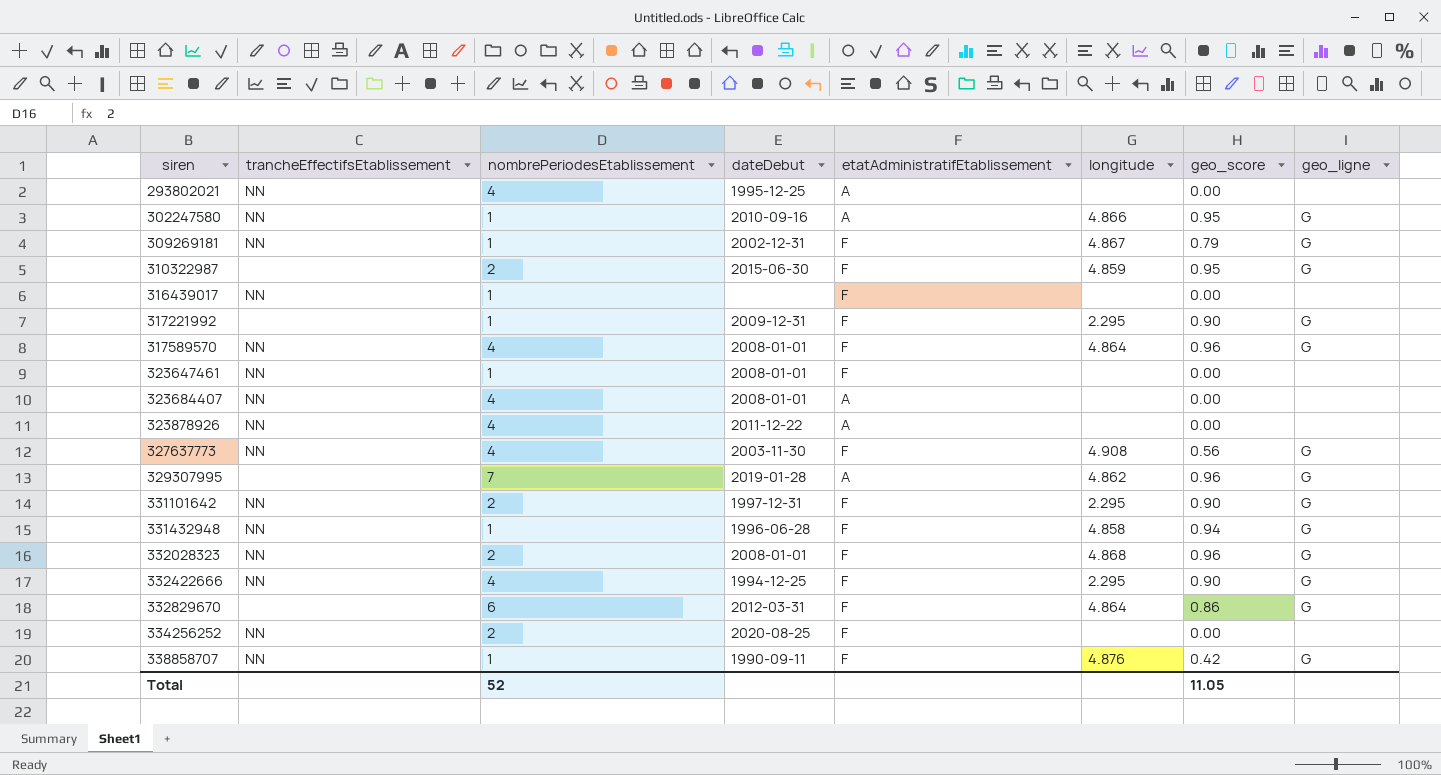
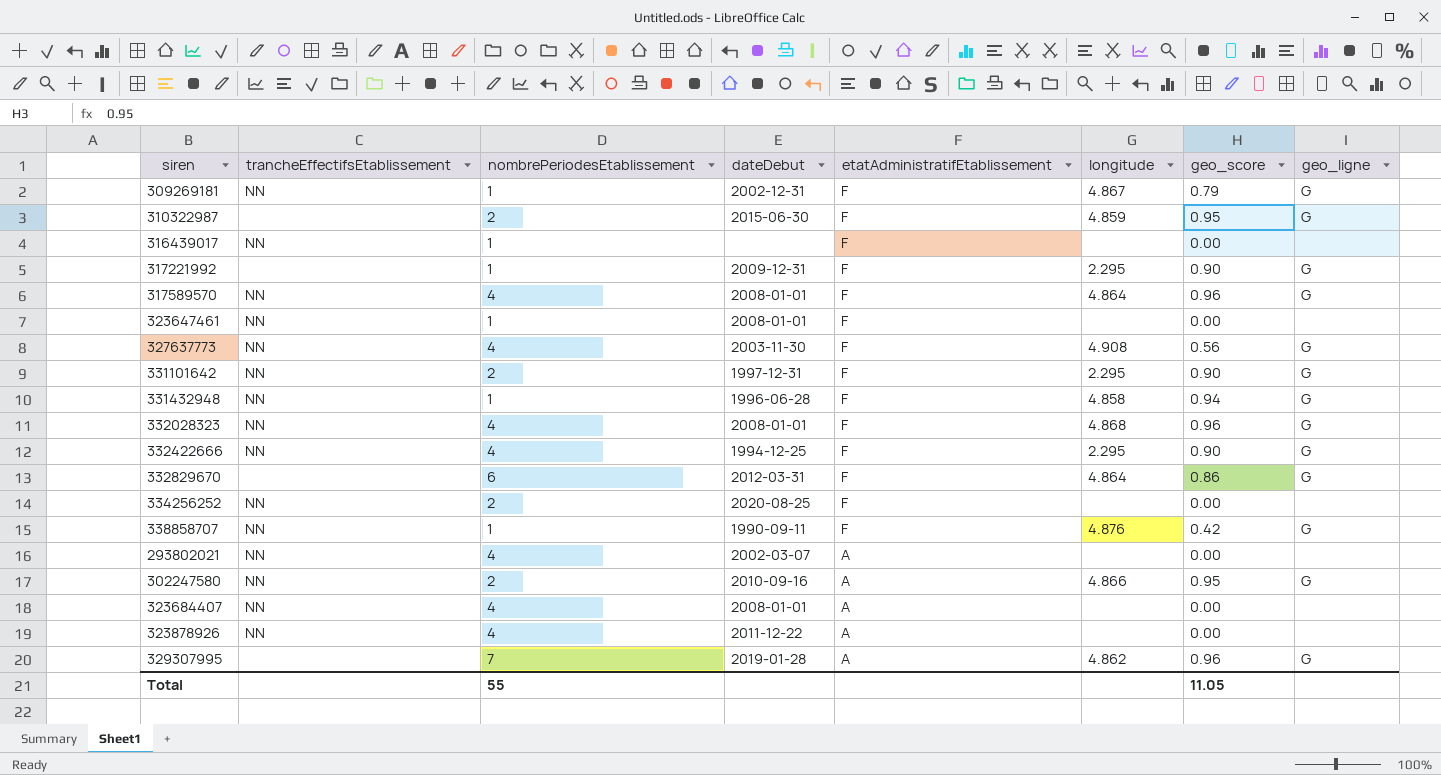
row order: siren ascending -> etatAdministratifEtablissement descending
332028323 | nombrePeriodesEtablissement: 2 -> 4
293802021 | dateDebut: 1995-12-25 -> 2002-03-07
302247580 | nombrePeriodesEtablissement: 1 -> 2
Total | nombrePeriodesEtablissement: 52 -> 55

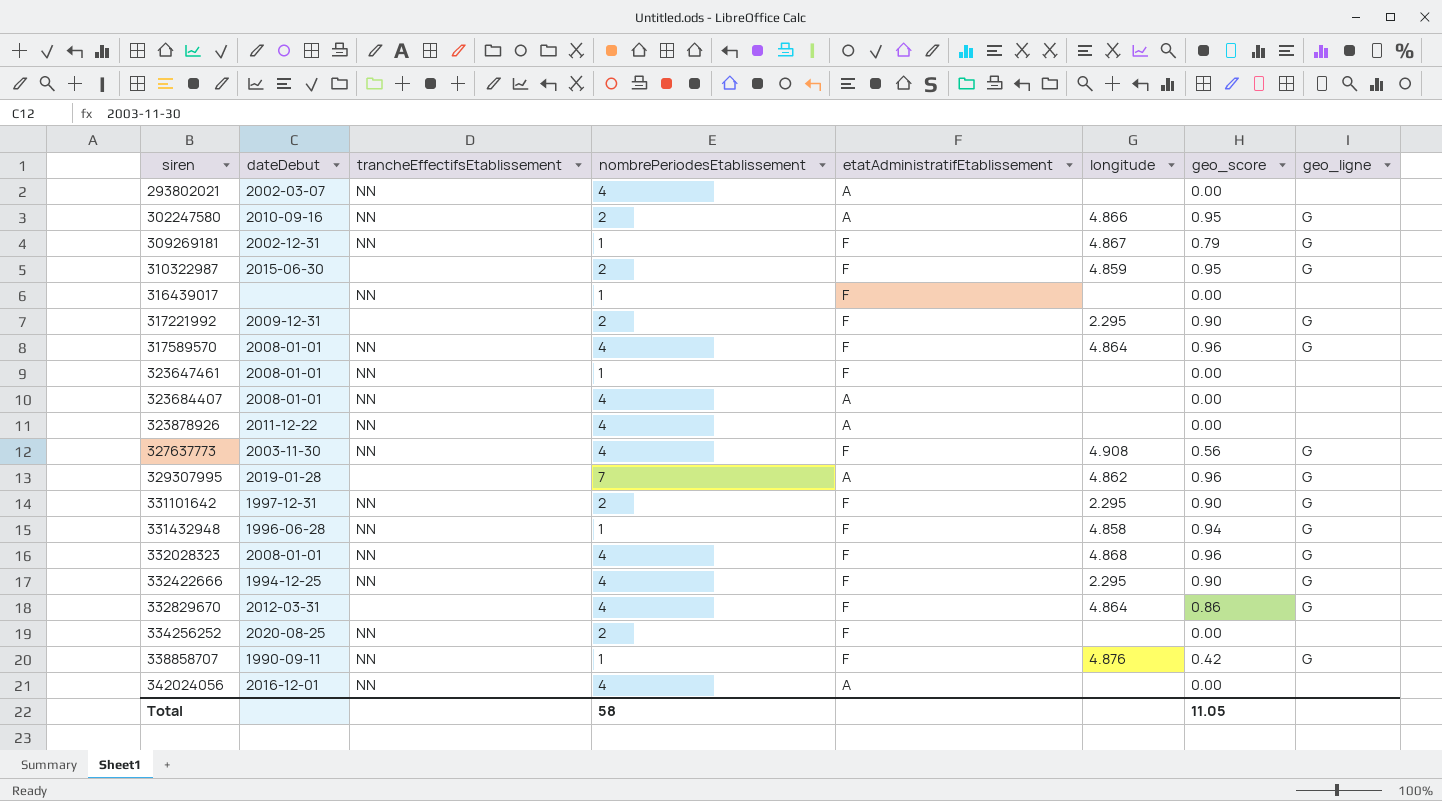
row order: etatAdministratifEtablissement descending -> siren ascending
column dateDebut | position: 4 -> 2
317221992 | nombrePeriodesEtablissement: 1 -> 2
332829670 | nombrePeriodesEtablissement: 6 -> 4
row 342024056: none -> 2016-12-01 | NN | 4 | A | none | 0.00 | none
Total | nombrePeriodesEtablissement: 55 -> 58

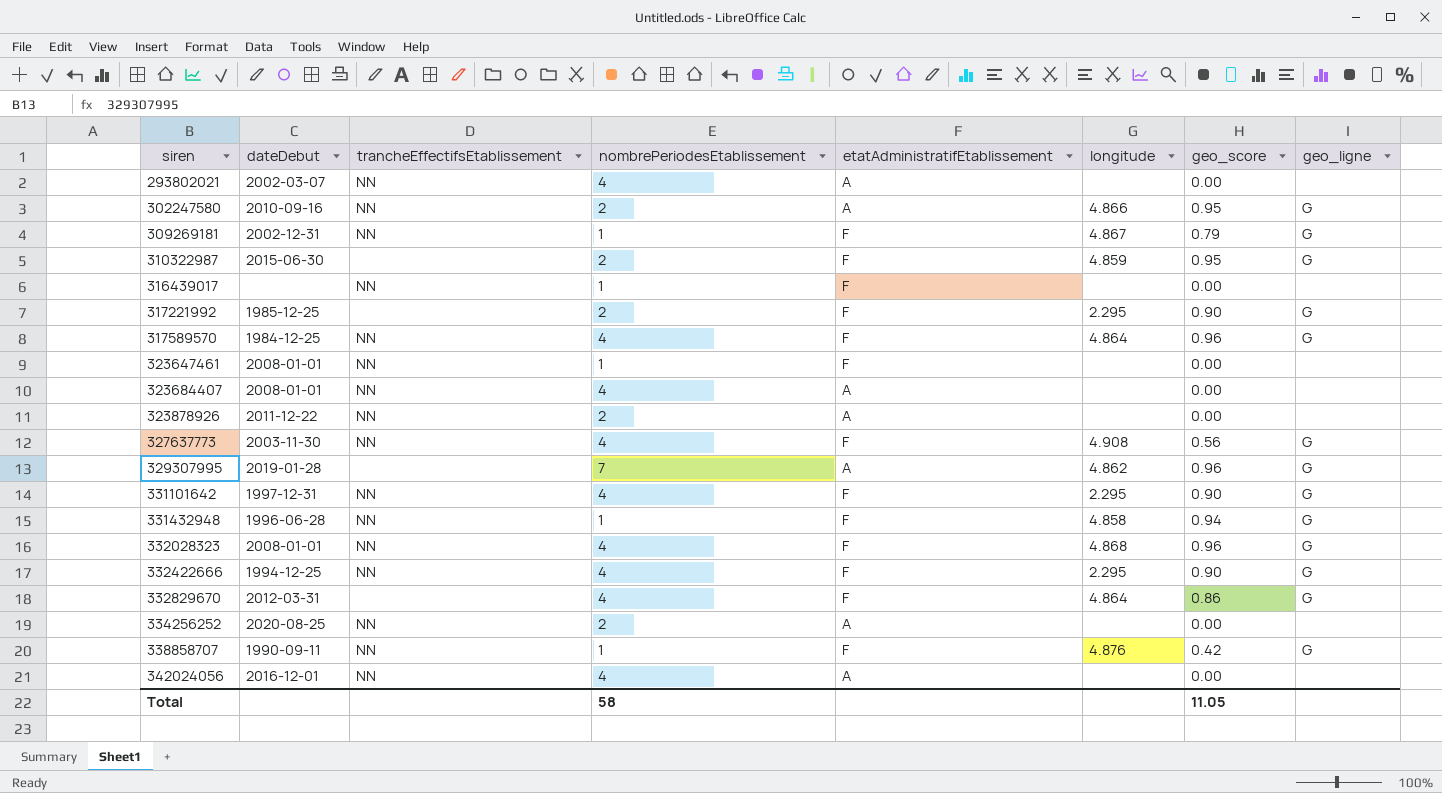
317221992 | dateDebut: 2009-12-31 -> 1985-12-25
317589570 | dateDebut: 2008-01-01 -> 1984-12-25
323878926 | nombrePeriodesEtablissement: 4 -> 2
331101642 | nombrePeriodesEtablissement: 2 -> 4
334256252 | etatAdministratifEtablissement: F -> A

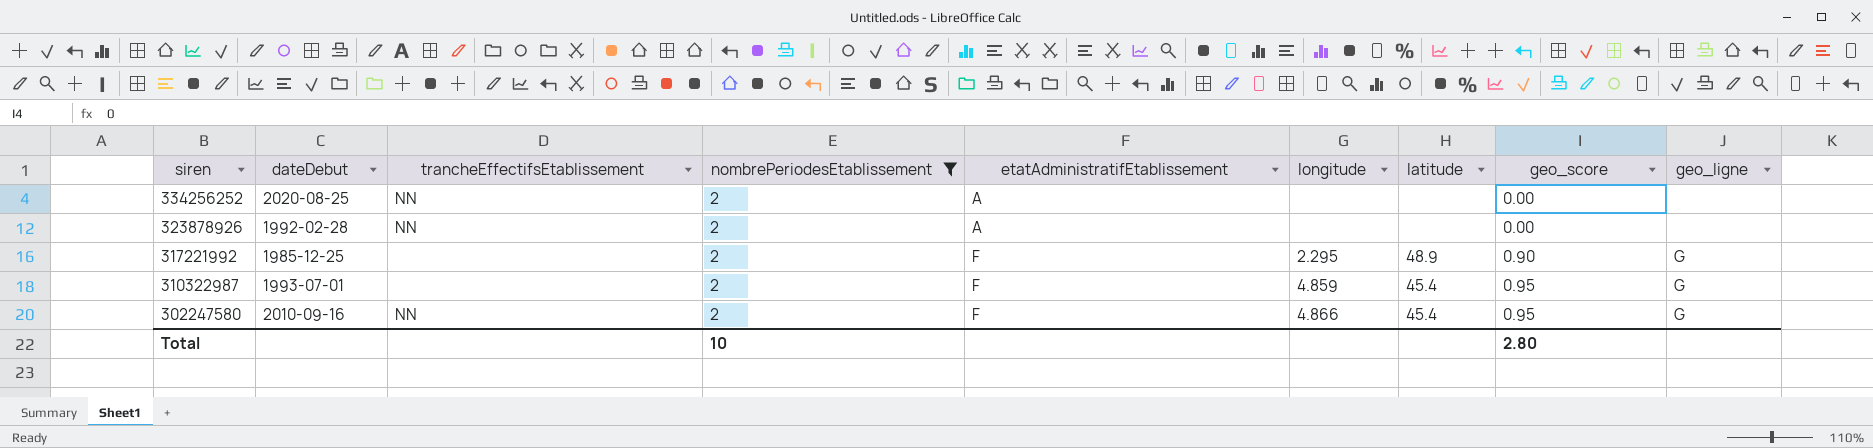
filter: none -> nombrePeriodesEtablissement = 2
row order: siren ascending -> siren descending
column latitude | position: none -> 7
323878926 | dateDebut: 2011-12-22 -> 1992-02-28
310322987 | dateDebut: 2015-06-30 -> 1993-07-01
302247580 | etatAdministratifEtablissement: A -> F
Total | nombrePeriodesEtablissement: 58 -> 10
Total | geo_score: 11.05 -> 2.80

